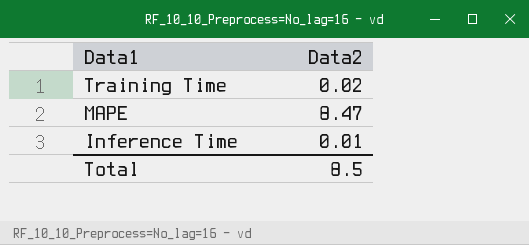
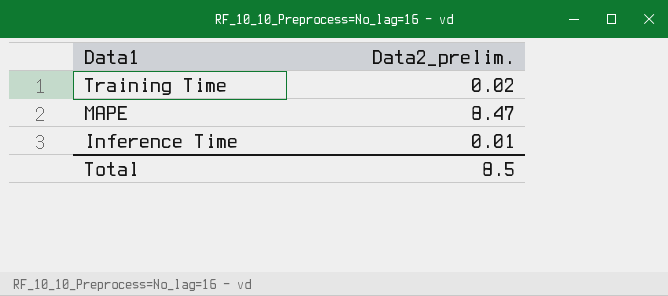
column name: Data2 -> Data2_prelim.

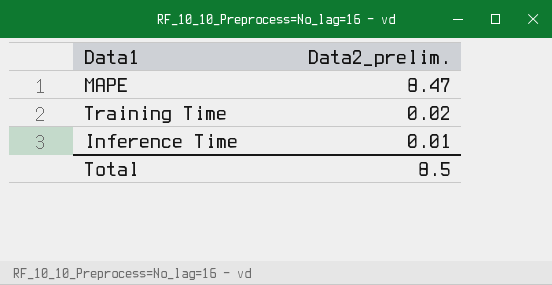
row order: Data1 descending -> Data2_prelim. descending

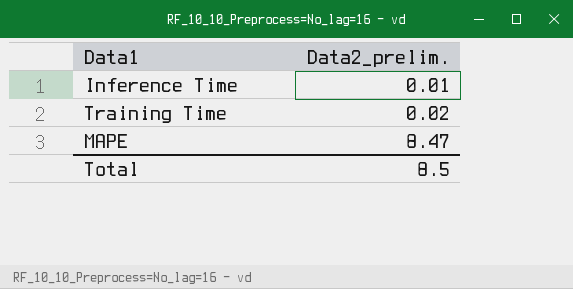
row order: Data2_prelim. descending -> Data2_prelim. ascending

